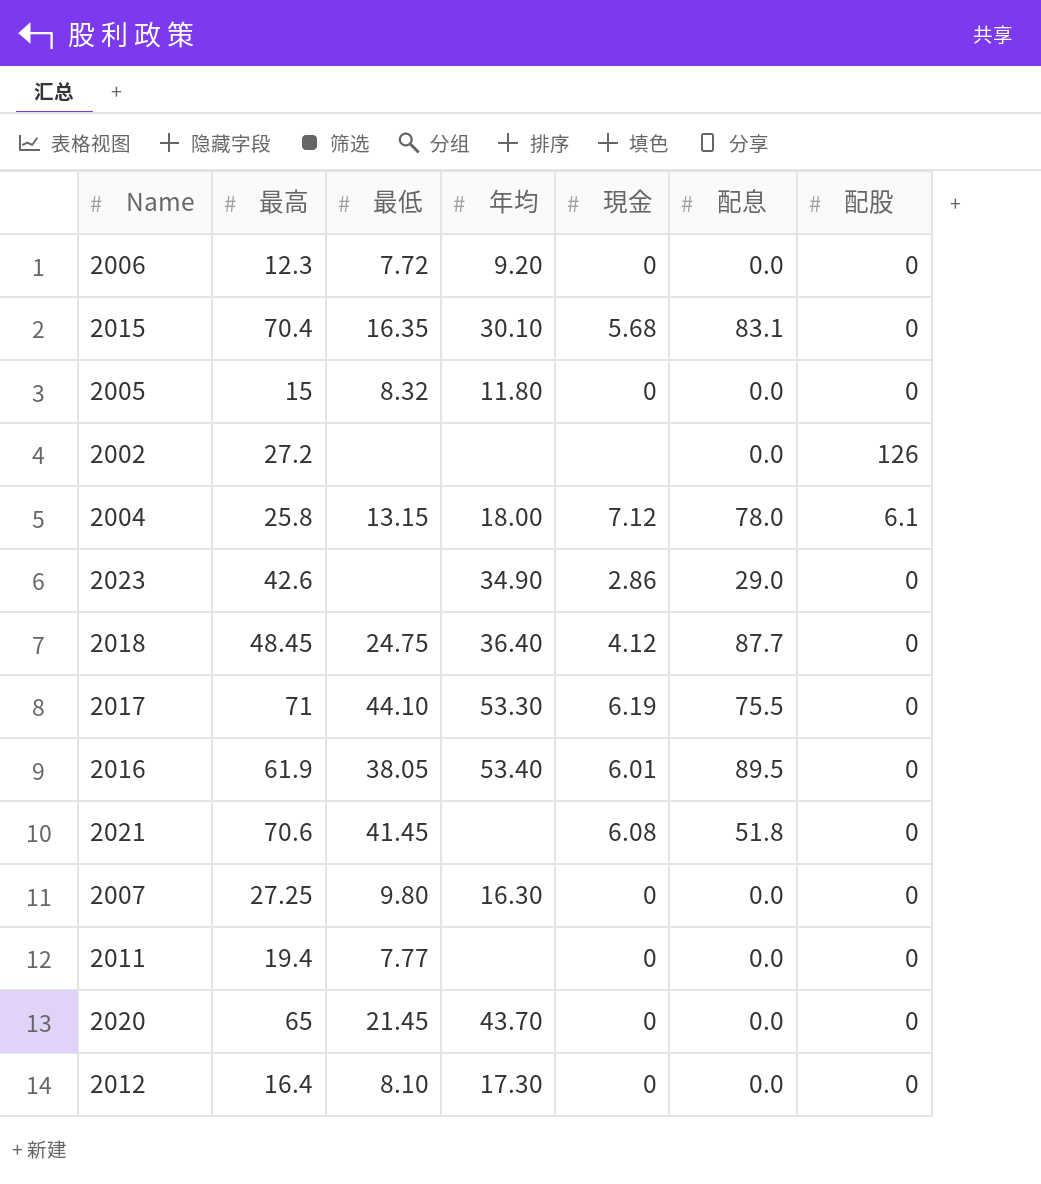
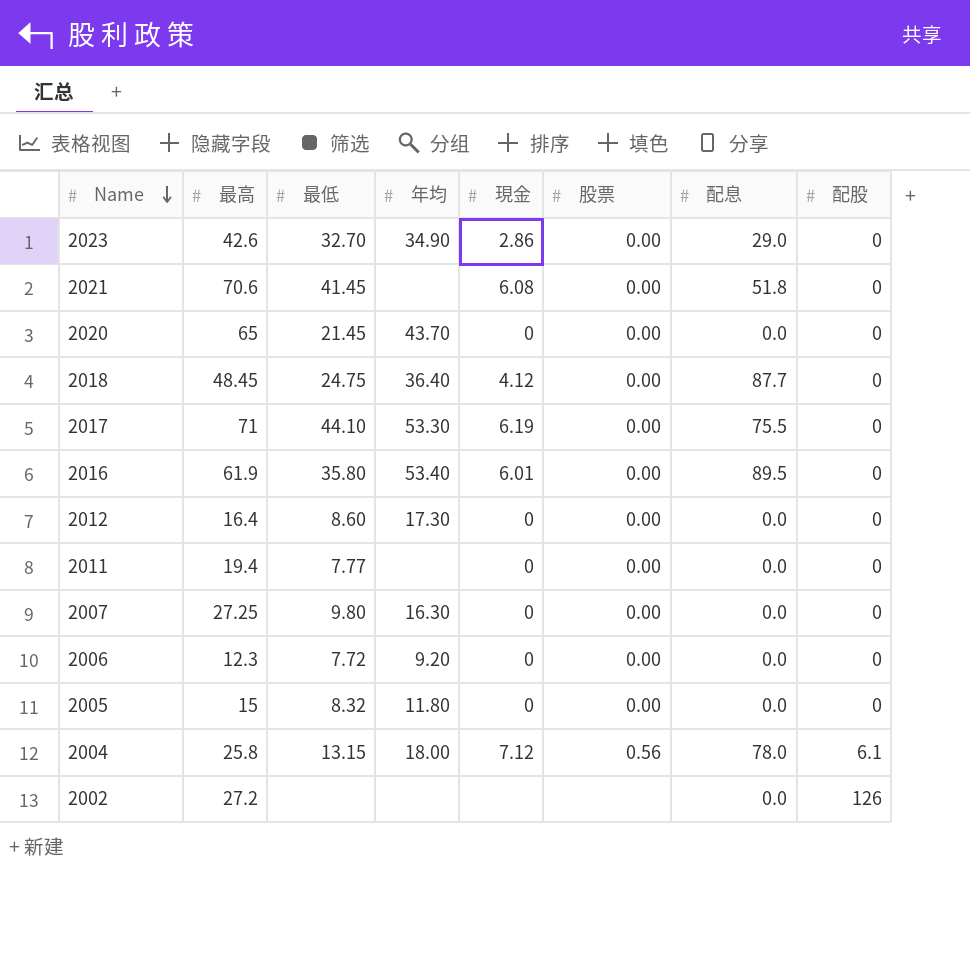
row order: none -> Name descending
column 股票 | position: none -> 6
row 2015: 70.4 | 16.35 | 30.10 | 5.68 | 83.1 | 0 -> none
2023 | 最低: none -> 32.70
2016 | 最低: 38.05 -> 35.80
2012 | 最低: 8.10 -> 8.60

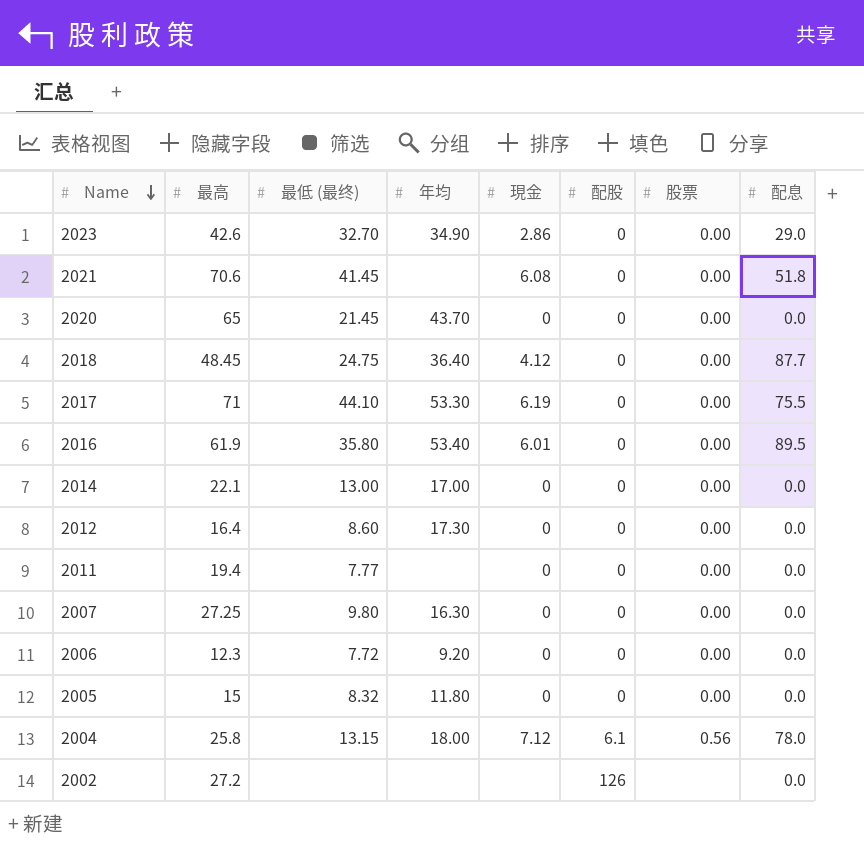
column name: 最低 -> 最低 (最终)
column 配股 | position: 8 -> 6
row 2014: none -> 22.1 | 13.00 | 17.00 | 0 | 0 | 0.00 | 0.0

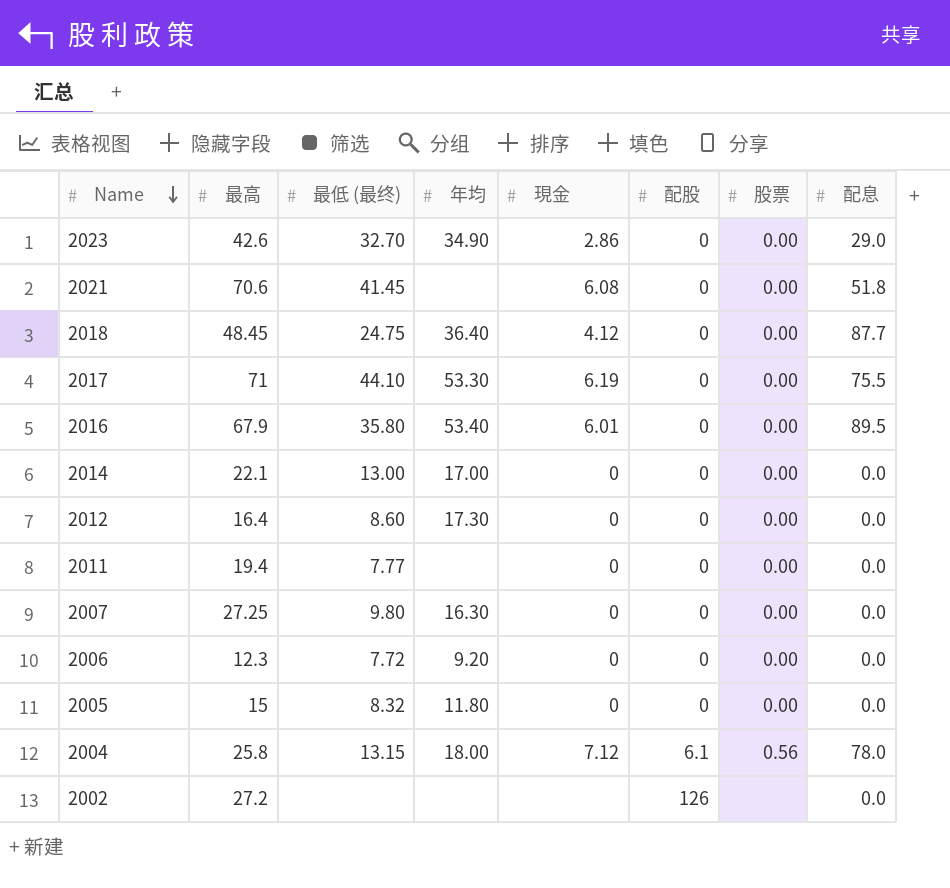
row 2020: 65 | 21.45 | 43.70 | 0 | 0 | 0.00 | 0.0 -> none
2016 | 最高: 61.9 -> 67.9

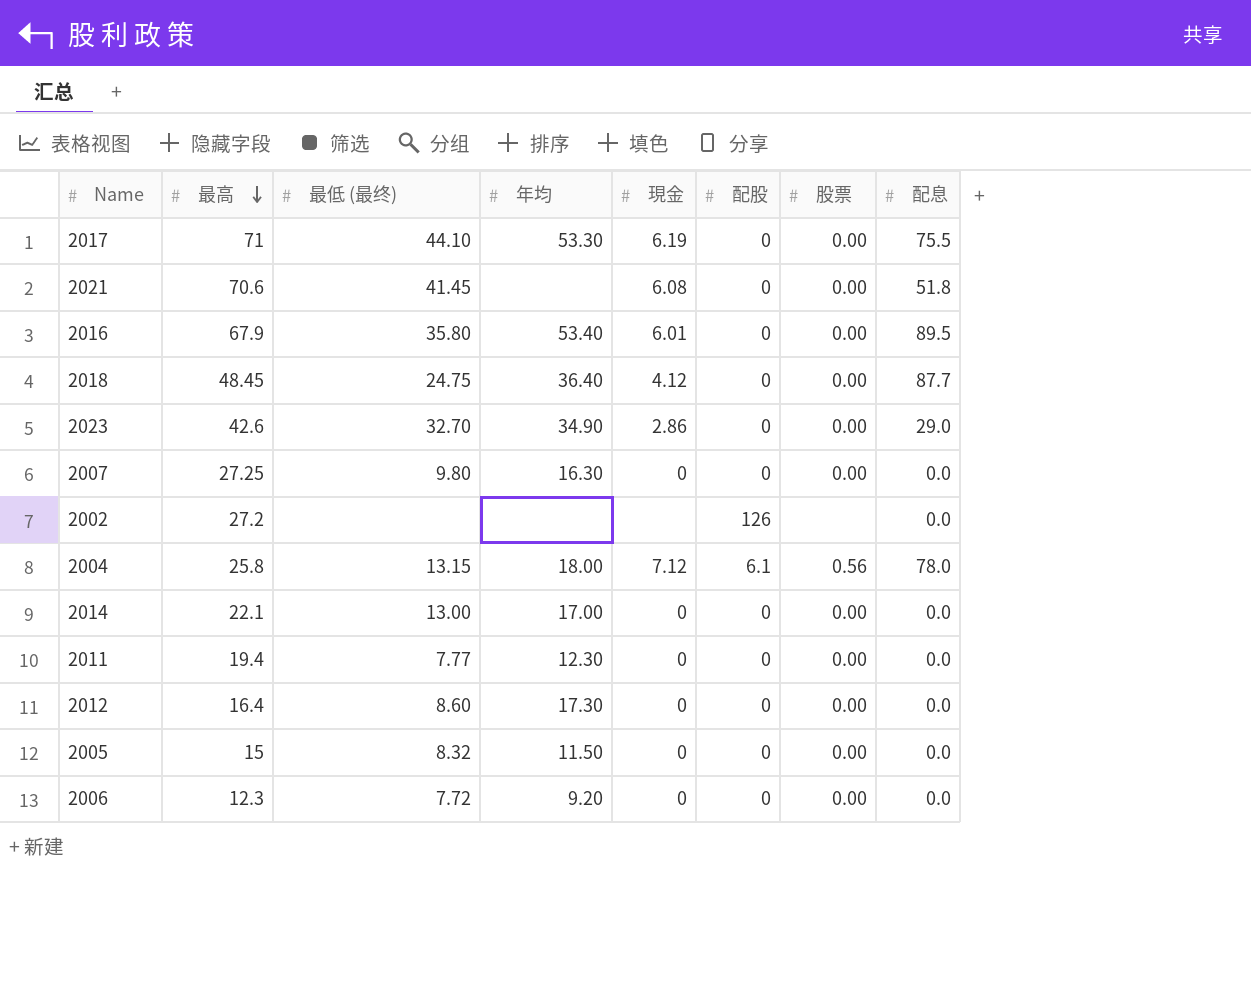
row order: Name descending -> 最高 descending
2011 | 年均: none -> 12.30
2005 | 年均: 11.80 -> 11.50

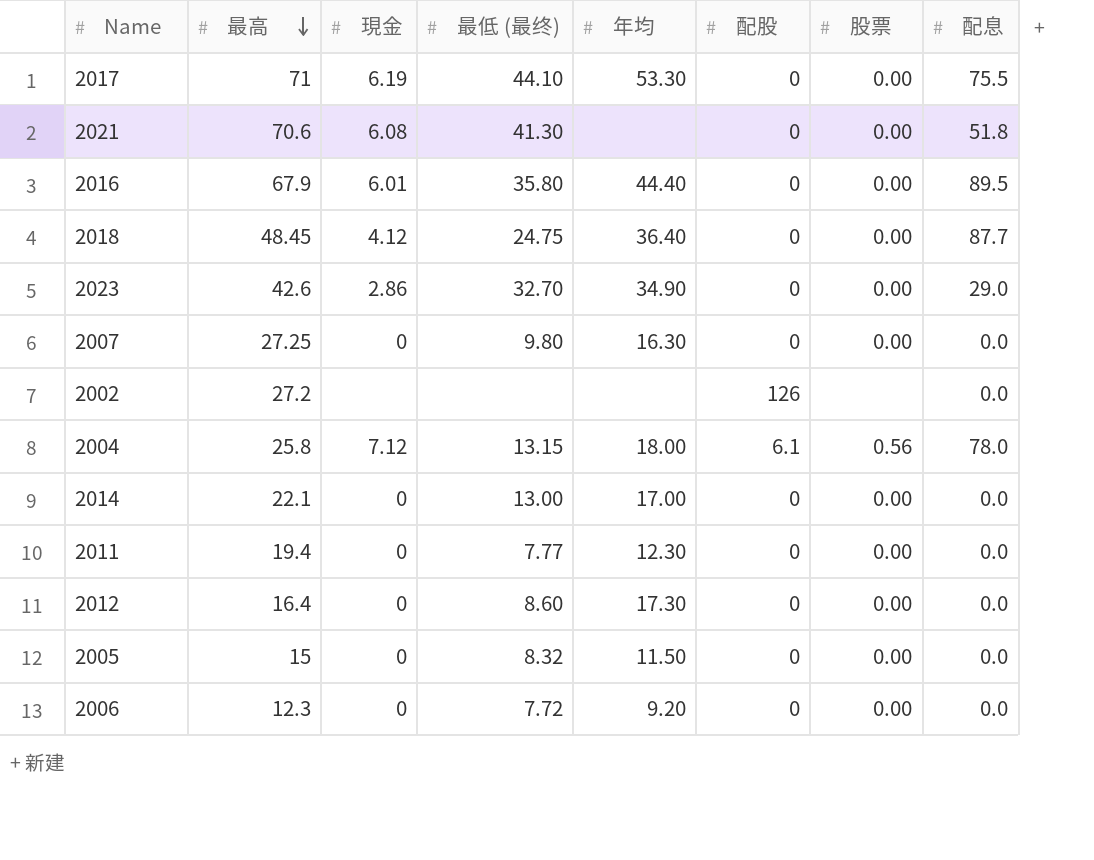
column 現金 | position: 5 -> 3
2021 | 最低 (最终): 41.45 -> 41.30
2016 | 年均: 53.40 -> 44.40

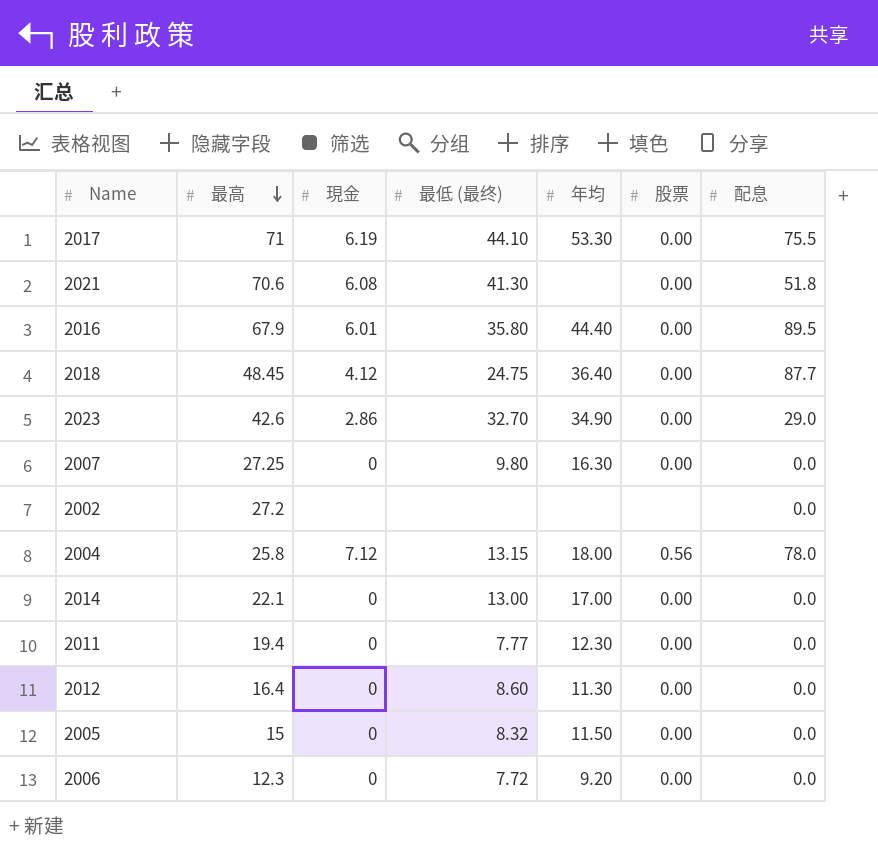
column 配股 | position: 6 -> none
2012 | 年均: 17.30 -> 11.30

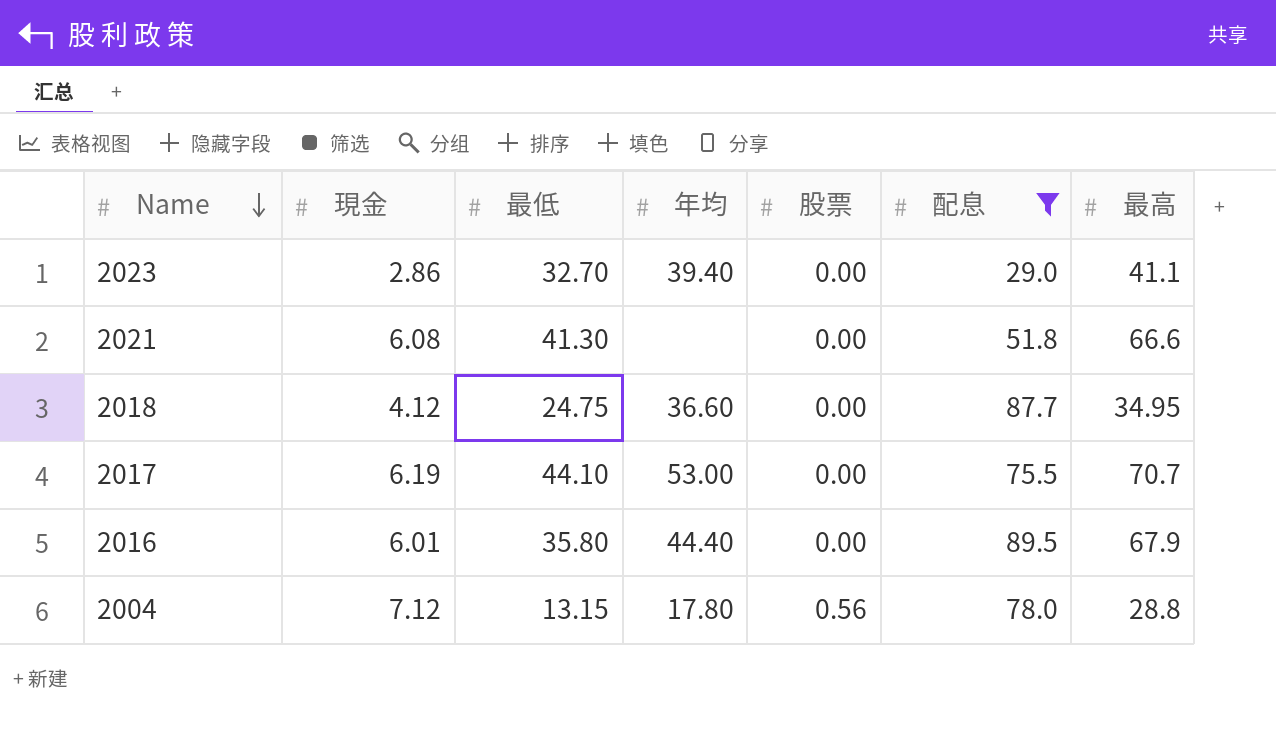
filter: none -> 配息 != 0.0
row order: 最高 descending -> Name descending
column name: 最低 (最终) -> 最低
column 最高 | position: 2 -> 7
2023 | 年均: 34.90 -> 39.40
2023 | 最高: 42.6 -> 41.1
2021 | 最高: 70.6 -> 66.6
2018 | 年均: 36.40 -> 36.60
2018 | 最高: 48.45 -> 34.95
2017 | 年均: 53.30 -> 53.00
2017 | 最高: 71 -> 70.7
2004 | 年均: 18.00 -> 17.80
2004 | 最高: 25.8 -> 28.8

